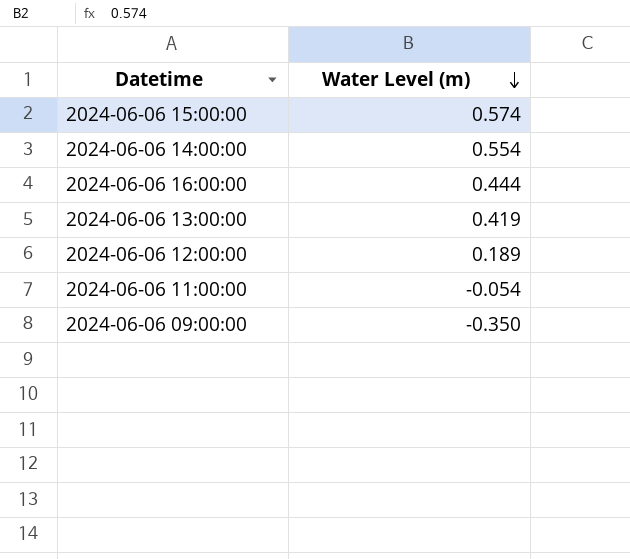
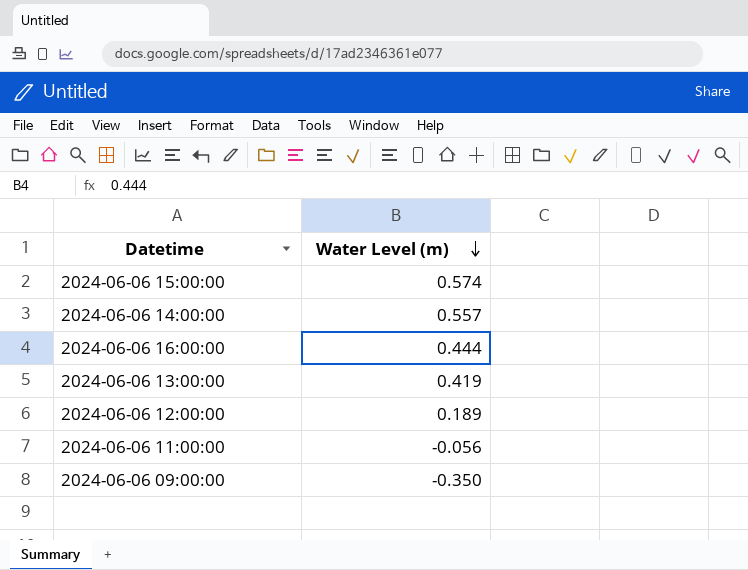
2024-06-06 14:00:00 | Water Level (m): 0.554 -> 0.557
2024-06-06 11:00:00 | Water Level (m): -0.054 -> -0.056

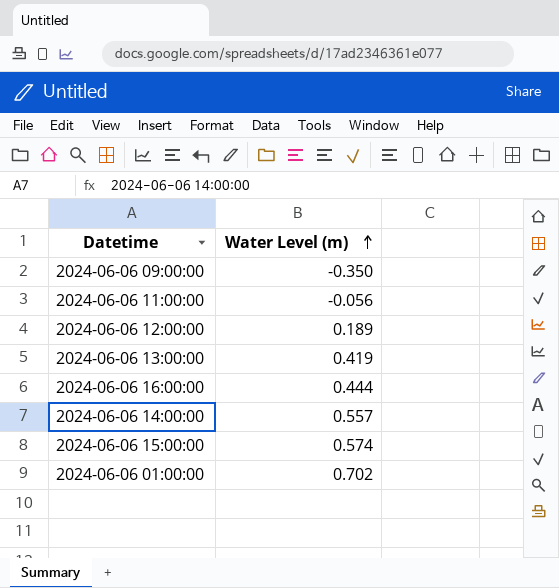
row order: Water Level (m) descending -> Water Level (m) ascending
row 2024-06-06 01:00:00: none -> 0.702

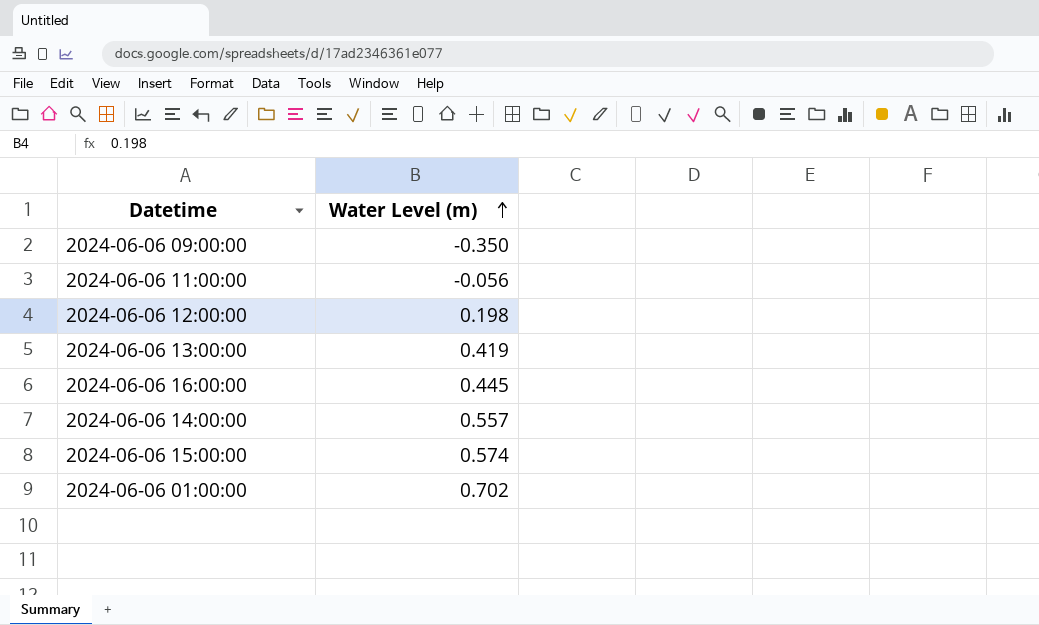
2024-06-06 12:00:00 | Water Level (m): 0.189 -> 0.198
2024-06-06 16:00:00 | Water Level (m): 0.444 -> 0.445

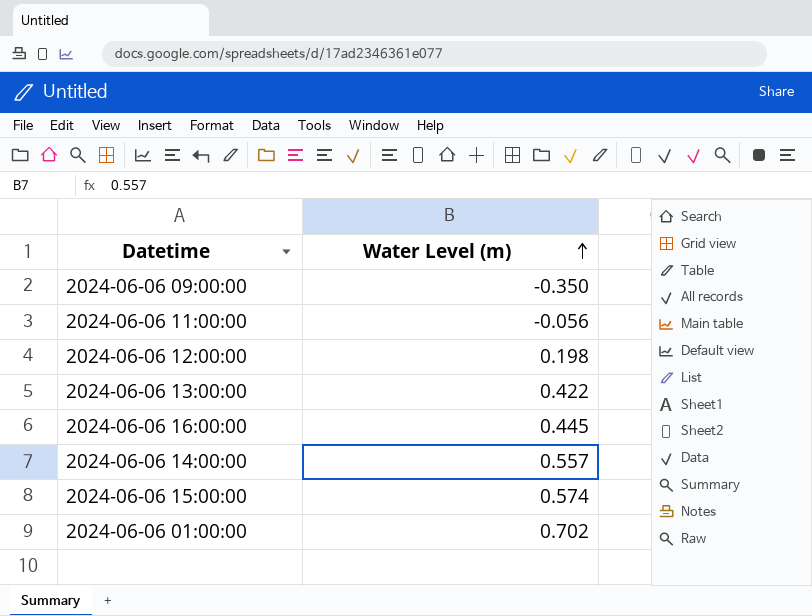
2024-06-06 13:00:00 | Water Level (m): 0.419 -> 0.422

